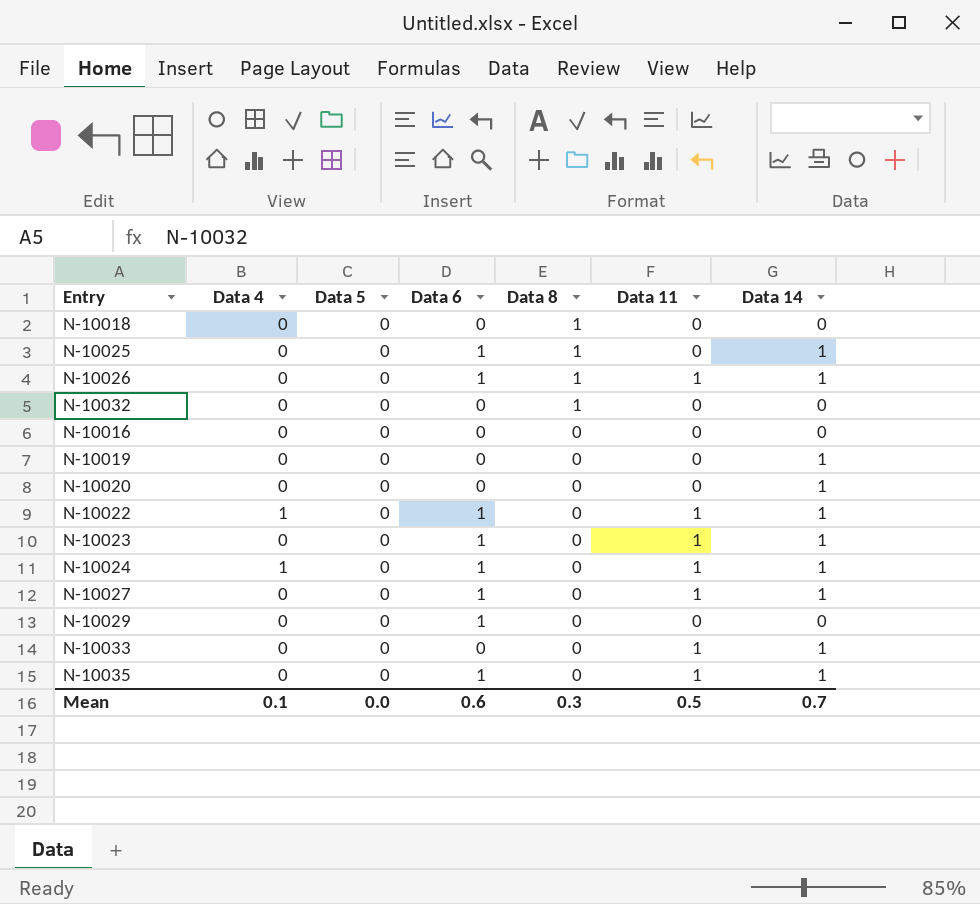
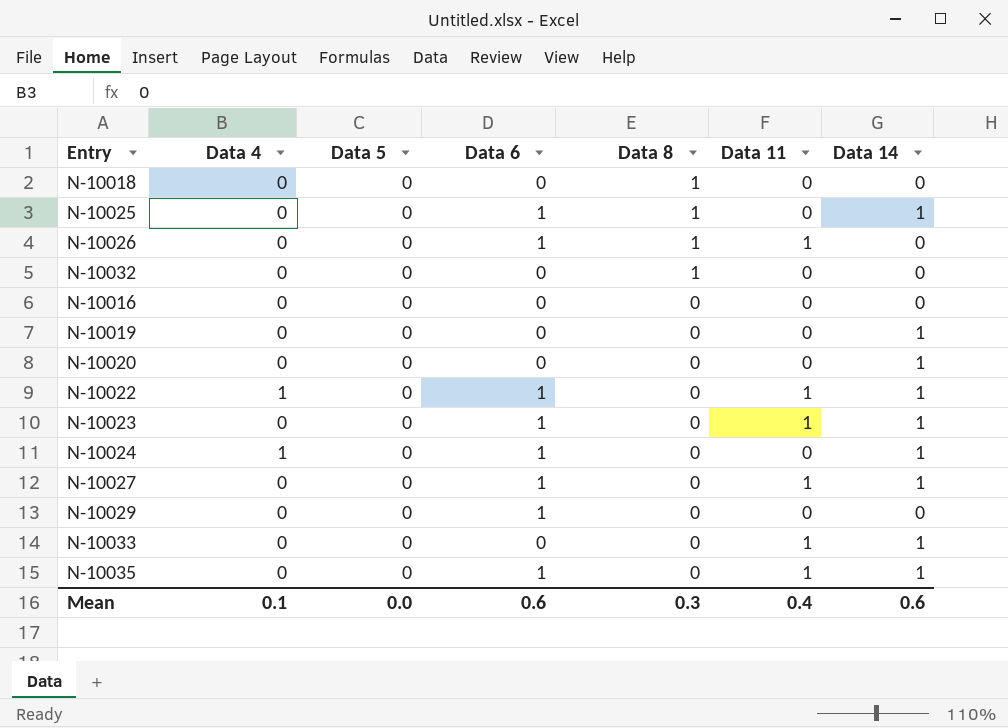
N-10026 | Data 14: 1 -> 0
N-10024 | Data 11: 1 -> 0
Mean | Data 11: 0.5 -> 0.4
Mean | Data 14: 0.7 -> 0.6

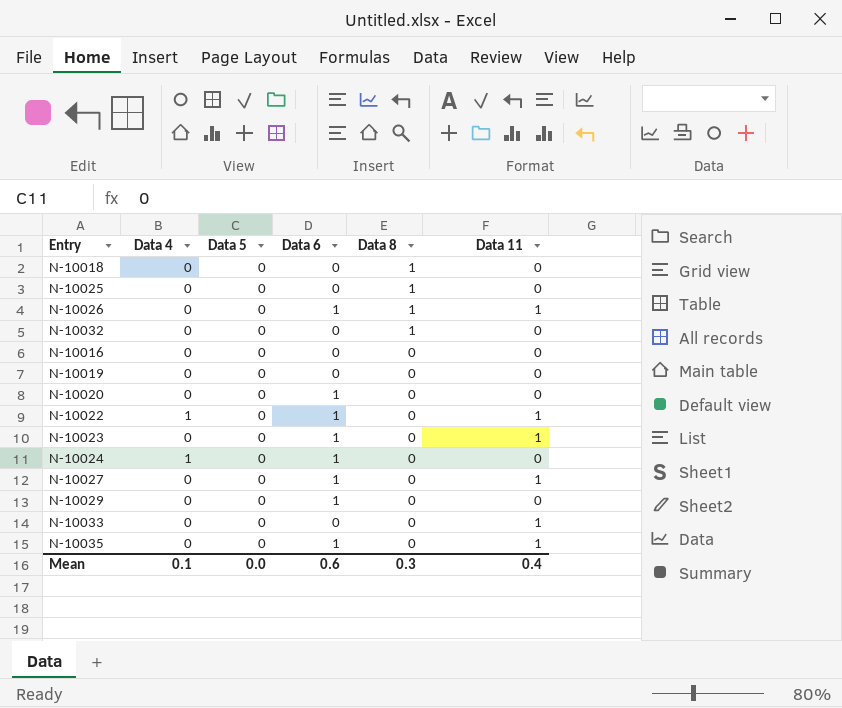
column Data 14 | position: 7 -> none
N-10025 | Data 6: 1 -> 0
N-10020 | Data 6: 0 -> 1

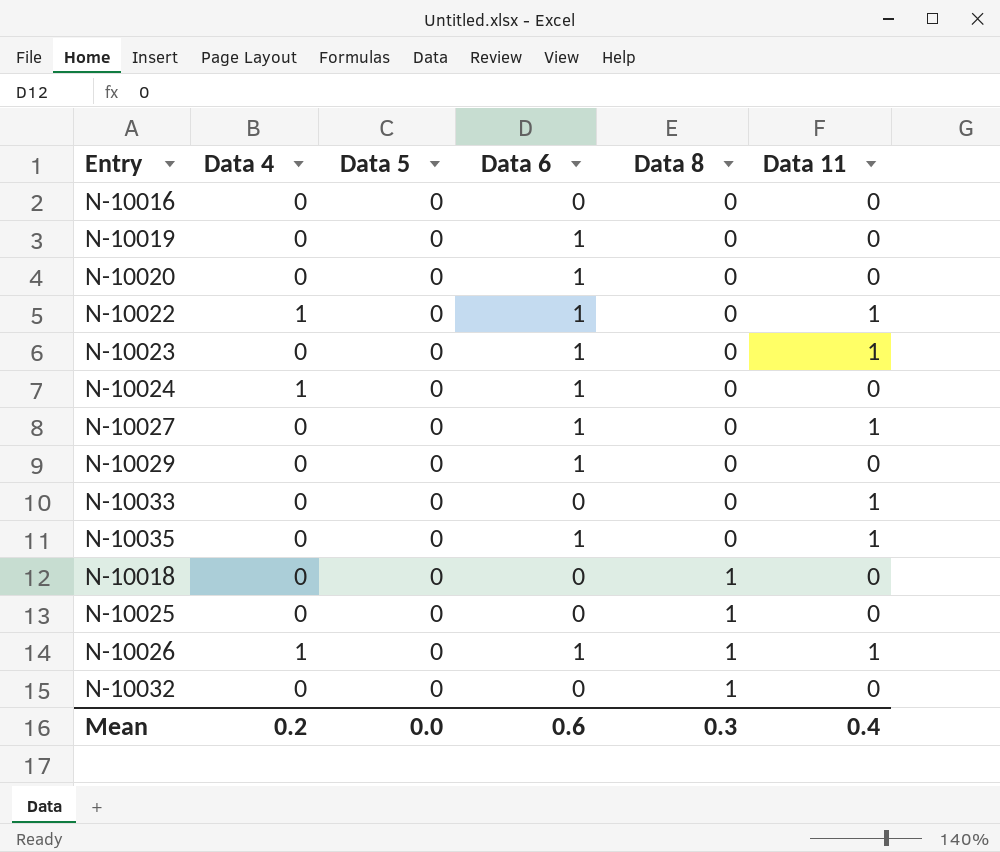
row order: Data 8 descending -> Data 8 ascending
N-10019 | Data 6: 0 -> 1
N-10026 | Data 4: 0 -> 1
Mean | Data 4: 0.1 -> 0.2

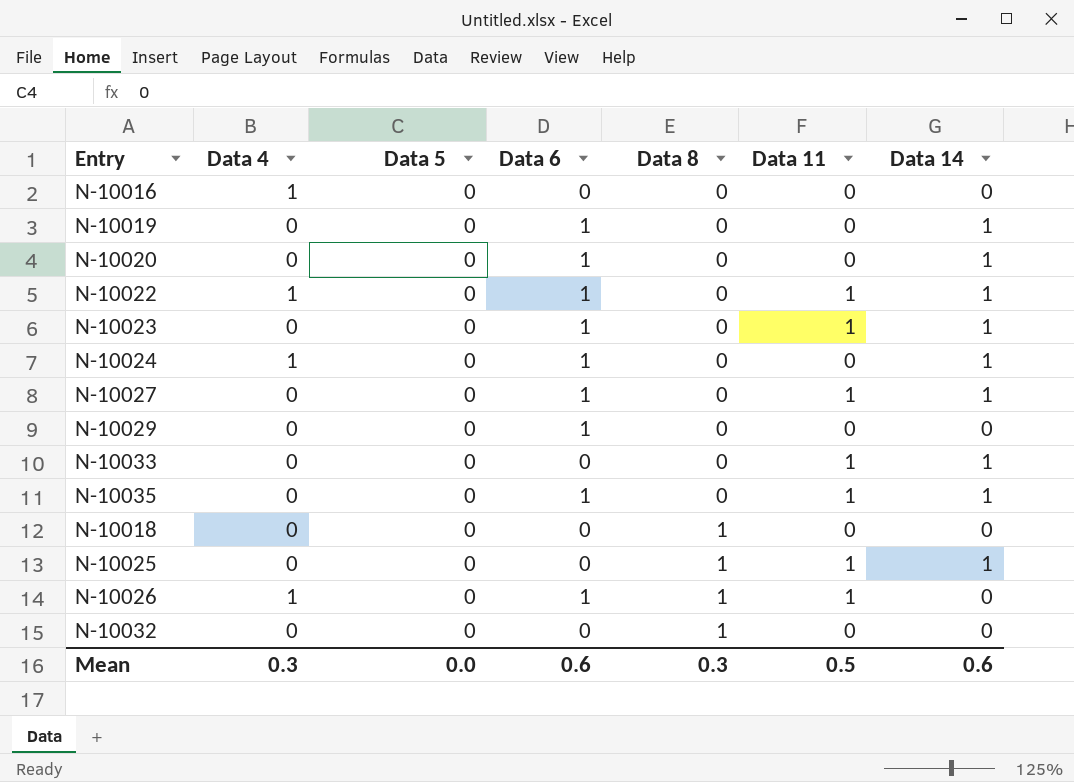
column Data 14 | position: none -> 7
N-10016 | Data 4: 0 -> 1
N-10025 | Data 11: 0 -> 1
Mean | Data 4: 0.2 -> 0.3
Mean | Data 11: 0.4 -> 0.5

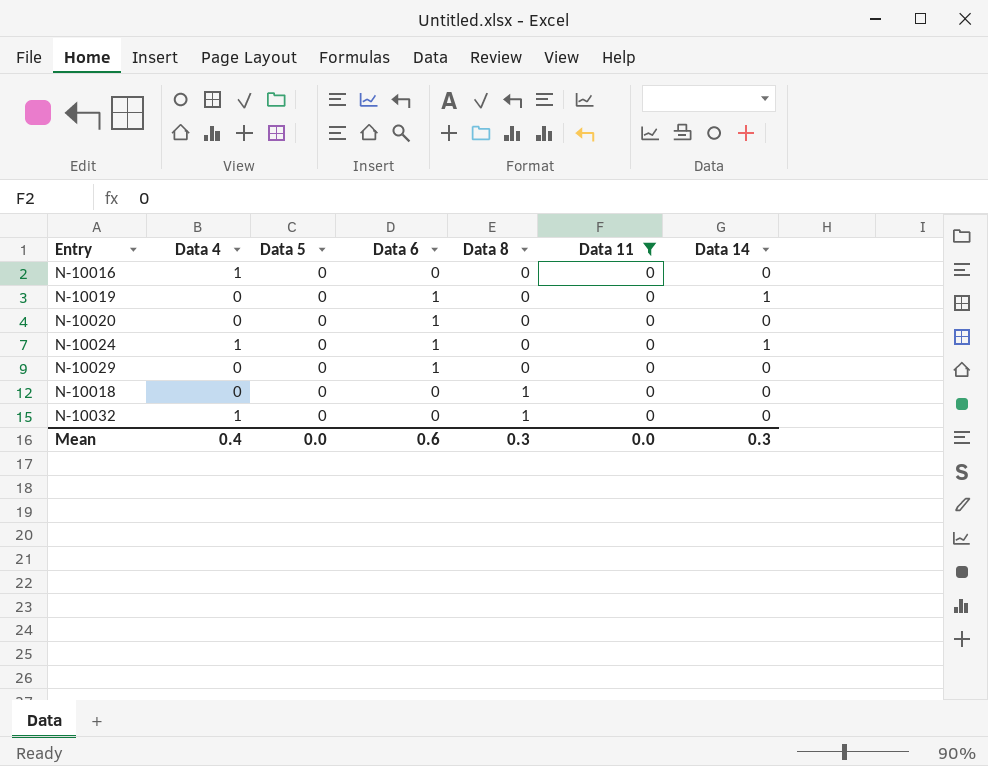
filter: none -> Data 11 = 0
N-10020 | Data 14: 1 -> 0
N-10032 | Data 4: 0 -> 1
Mean | Data 4: 0.3 -> 0.4
Mean | Data 11: 0.5 -> 0.0
Mean | Data 14: 0.6 -> 0.3

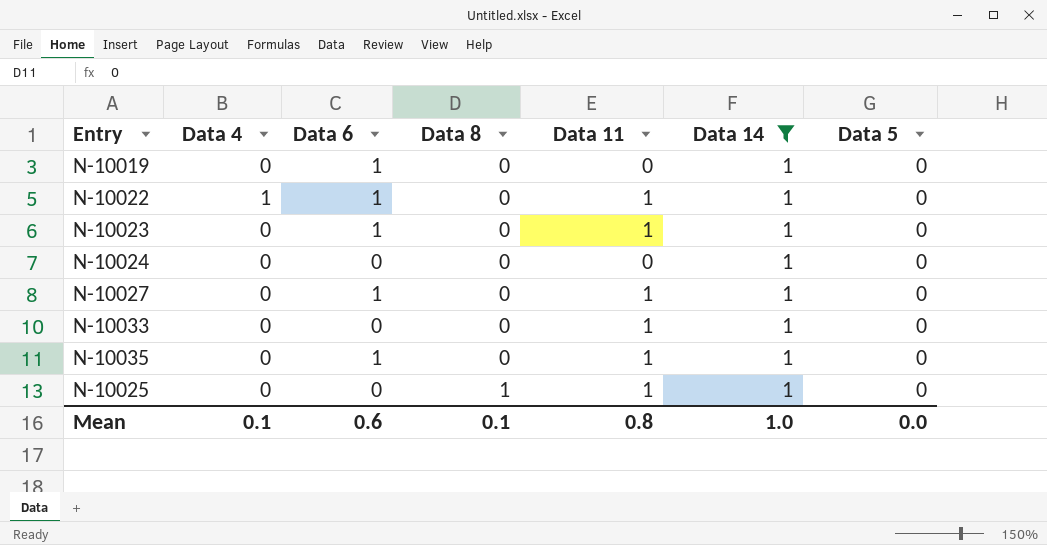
filter: Data 11 = 0 -> Data 14 = 1
column Data 5 | position: 3 -> 7
N-10024 | Data 4: 1 -> 0
N-10024 | Data 6: 1 -> 0
Mean | Data 4: 0.4 -> 0.1
Mean | Data 8: 0.3 -> 0.1
Mean | Data 11: 0.0 -> 0.8
Mean | Data 14: 0.3 -> 1.0

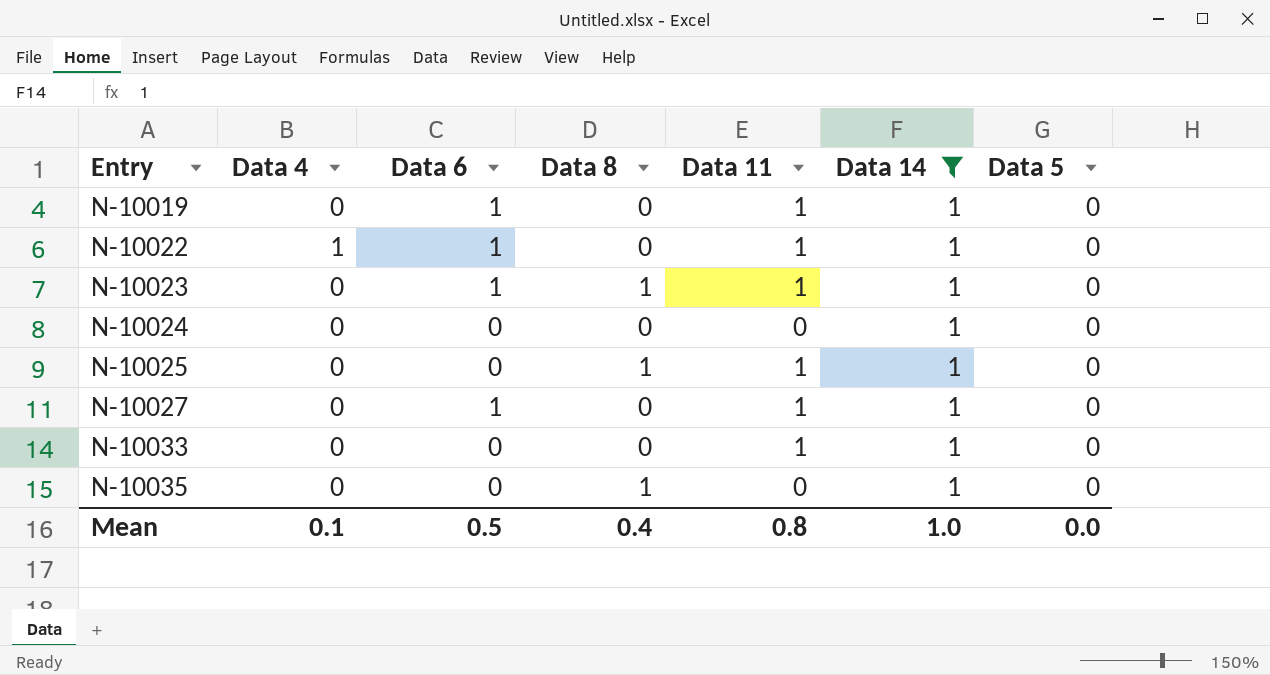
row order: Data 8 ascending -> Entry ascending
N-10019 | Data 11: 0 -> 1
N-10023 | Data 8: 0 -> 1
N-10035 | Data 6: 1 -> 0
N-10035 | Data 8: 0 -> 1
N-10035 | Data 11: 1 -> 0
Mean | Data 6: 0.6 -> 0.5
Mean | Data 8: 0.1 -> 0.4

